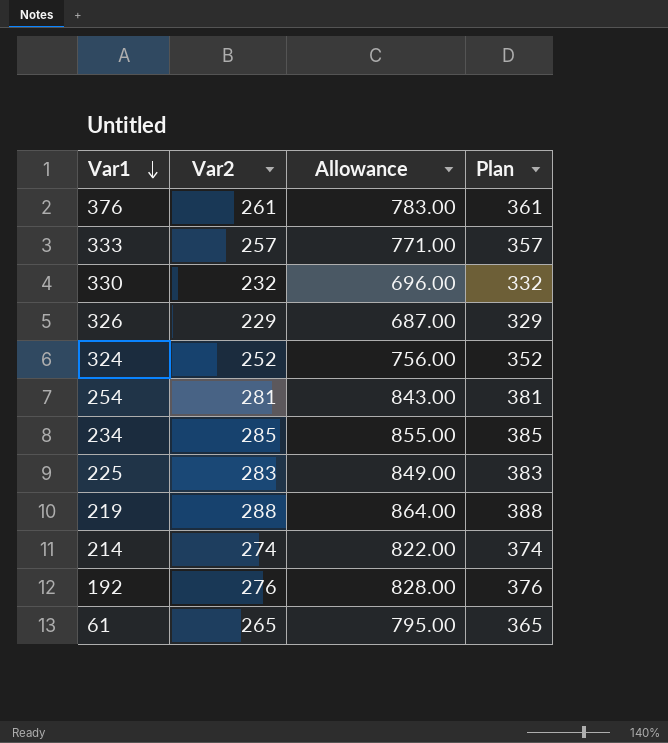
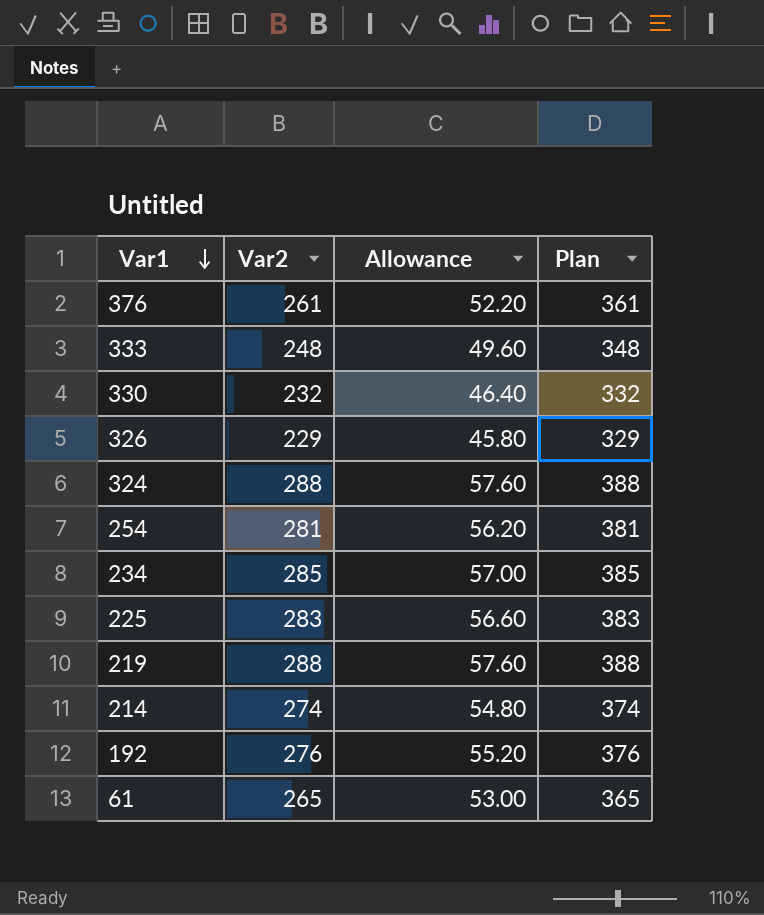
column Allowance | formula: [Var2] * 3 -> [Var2] * 0.2
333 | Var2: 257 -> 248
333 | Plan: 357 -> 348
324 | Var2: 252 -> 288
324 | Plan: 352 -> 388

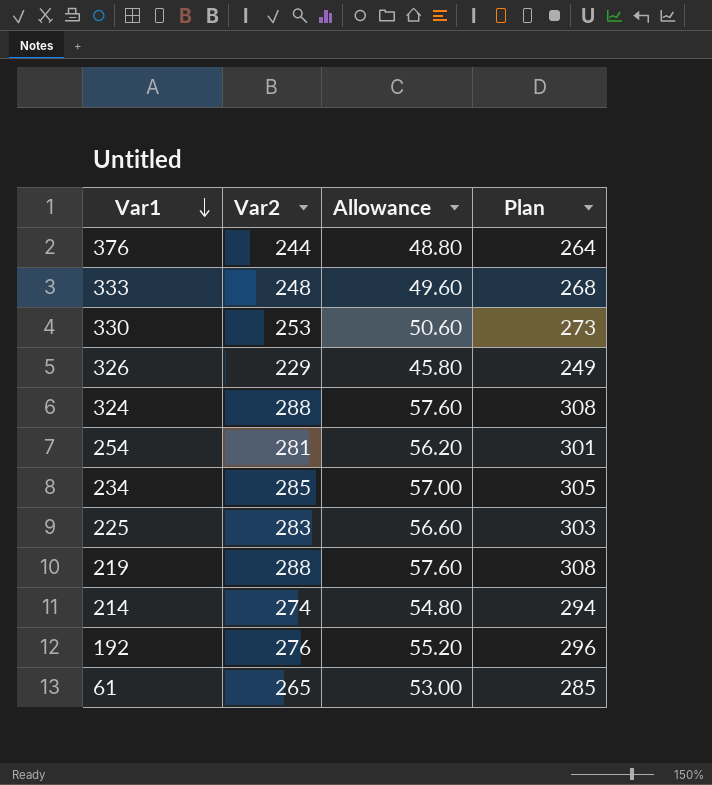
column Plan | formula: [Var2] + 100 -> [Var2] + 20
376 | Var2: 261 -> 244
376 | Allowance: 52.20 -> 48.80
330 | Var2: 232 -> 253
330 | Allowance: 46.40 -> 50.60

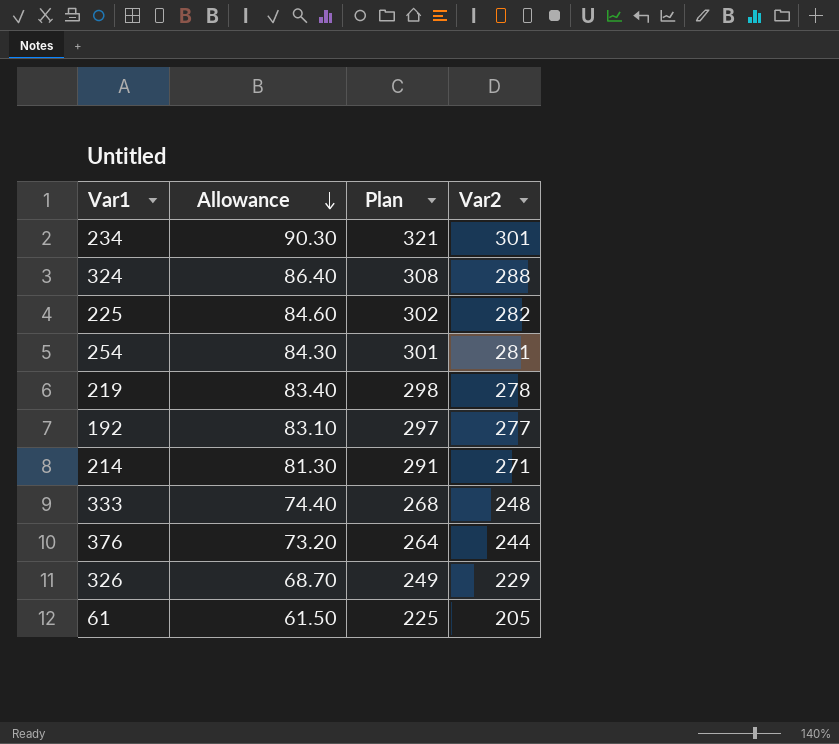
row order: Var1 descending -> Allowance descending
column Allowance | formula: [Var2] * 0.2 -> [Var2] * 0.3
column Var2 | position: 2 -> 4
row 330: 253 | 50.60 | 273 -> none
234 | Plan: 305 -> 321
234 | Var2: 285 -> 301
225 | Plan: 303 -> 302
225 | Var2: 283 -> 282
219 | Plan: 308 -> 298
219 | Var2: 288 -> 278
192 | Plan: 296 -> 297
192 | Var2: 276 -> 277
214 | Plan: 294 -> 291
214 | Var2: 274 -> 271
61 | Plan: 285 -> 225
61 | Var2: 265 -> 205

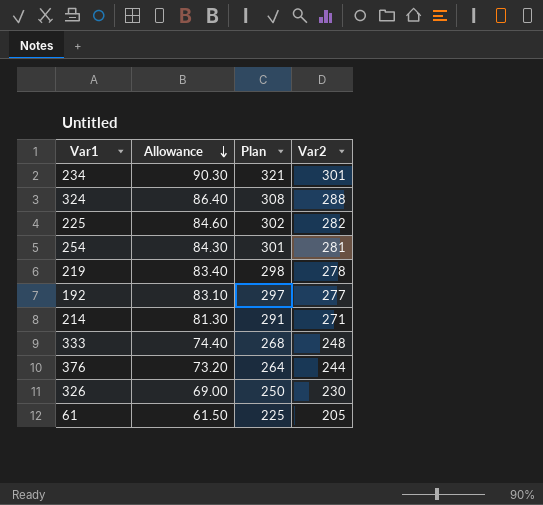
326 | Allowance: 68.70 -> 69.00
326 | Plan: 249 -> 250
326 | Var2: 229 -> 230

